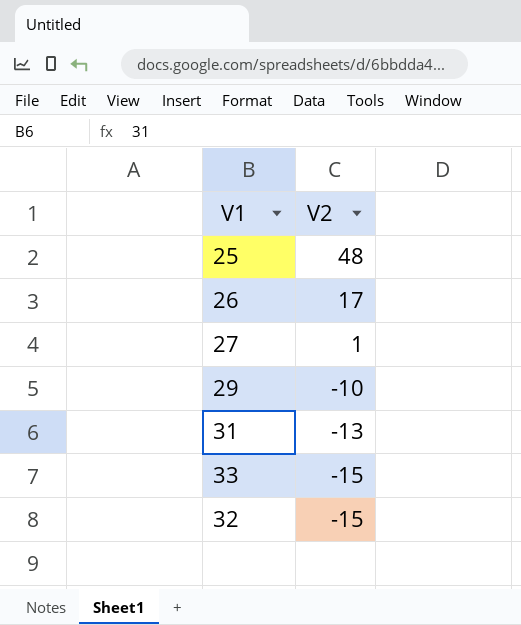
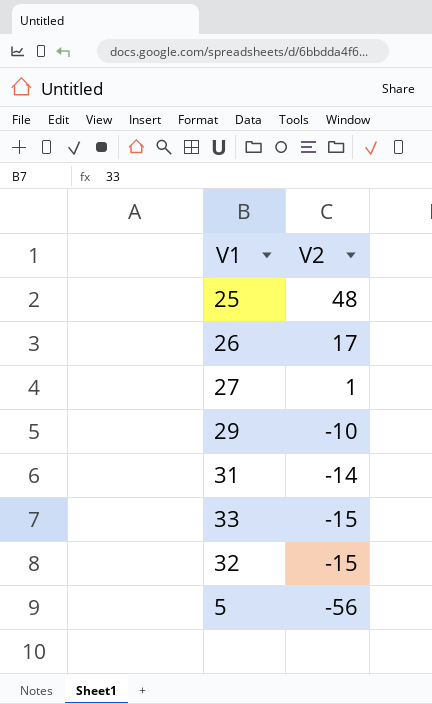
31 | V2: -13 -> -14
row 5: none -> -56

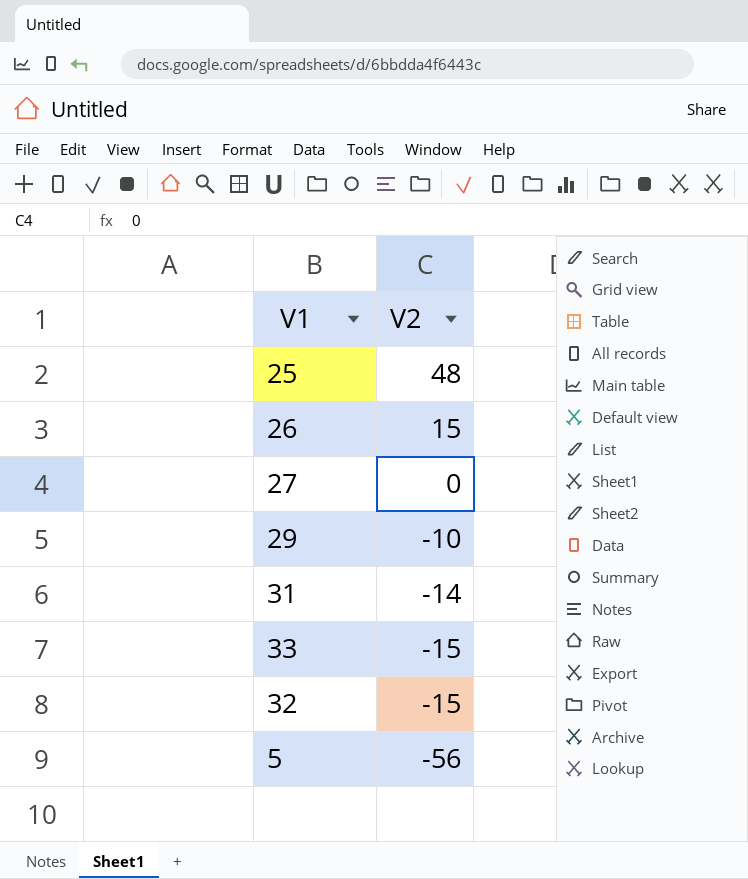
26 | V2: 17 -> 15
27 | V2: 1 -> 0

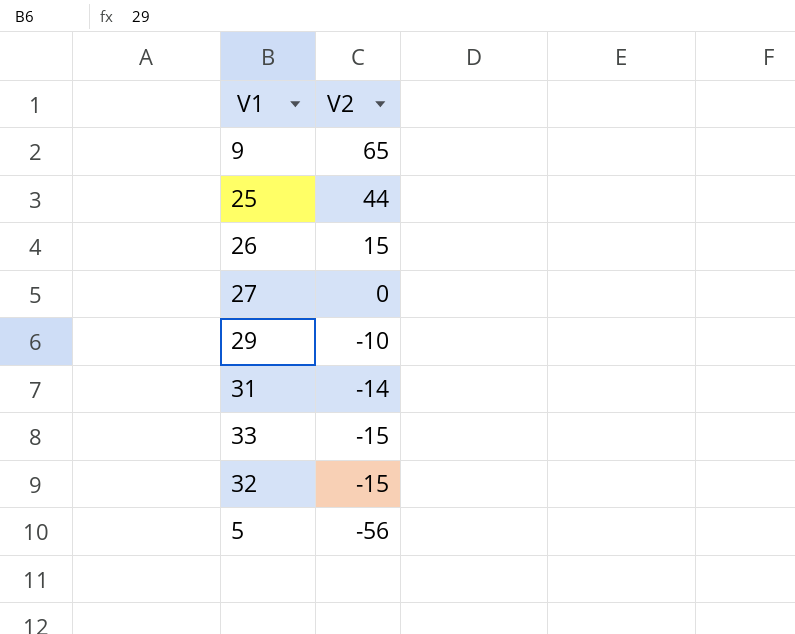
row 9: none -> 65
25 | V2: 48 -> 44

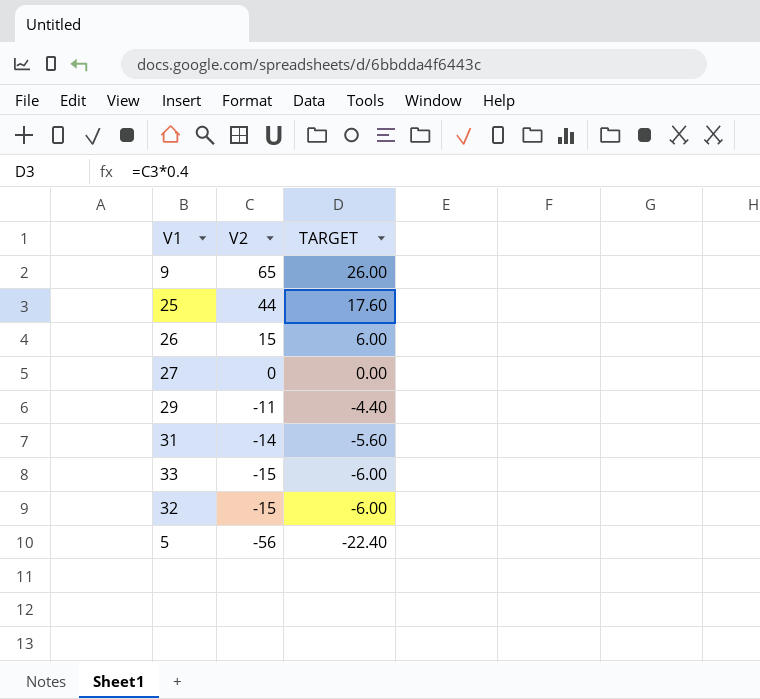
column TARGET | formula: none -> [V2] * 0.4
29 | V2: -10 -> -11

